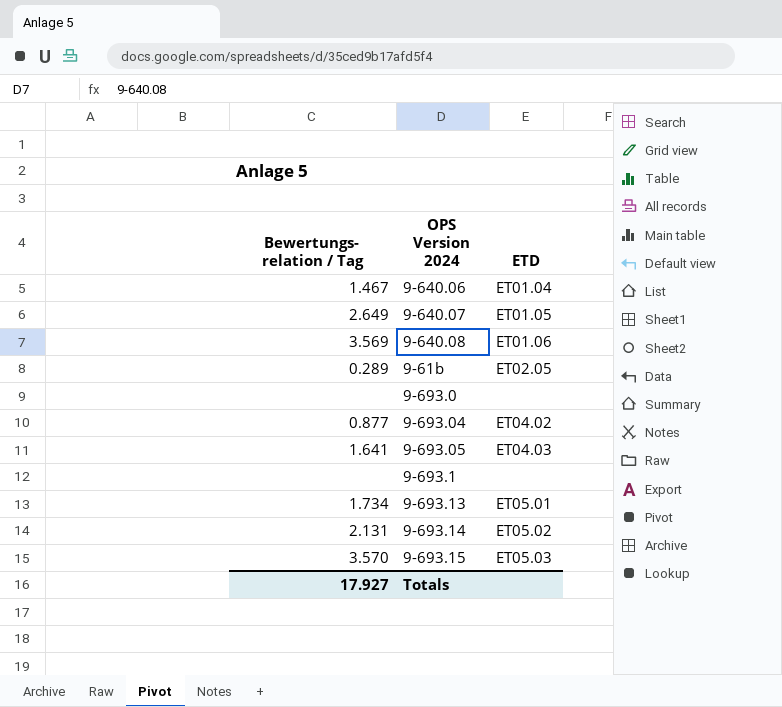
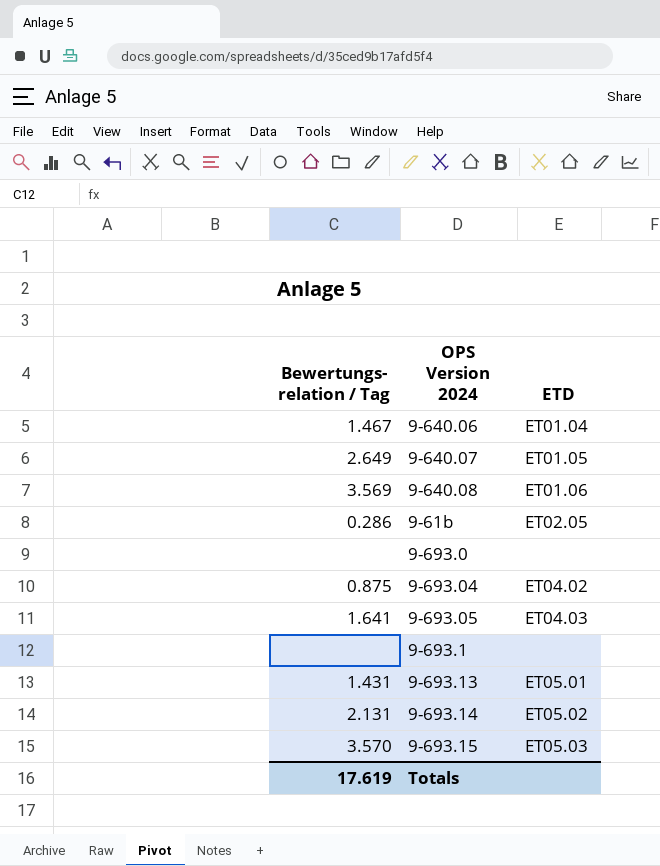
9-61b | Bewertungs- relation / Tag: 0.289 -> 0.286
9-693.04 | Bewertungs- relation / Tag: 0.877 -> 0.875
9-693.13 | Bewertungs- relation / Tag: 1.734 -> 1.431
Totals | Bewertungs- relation / Tag: 17.927 -> 17.619

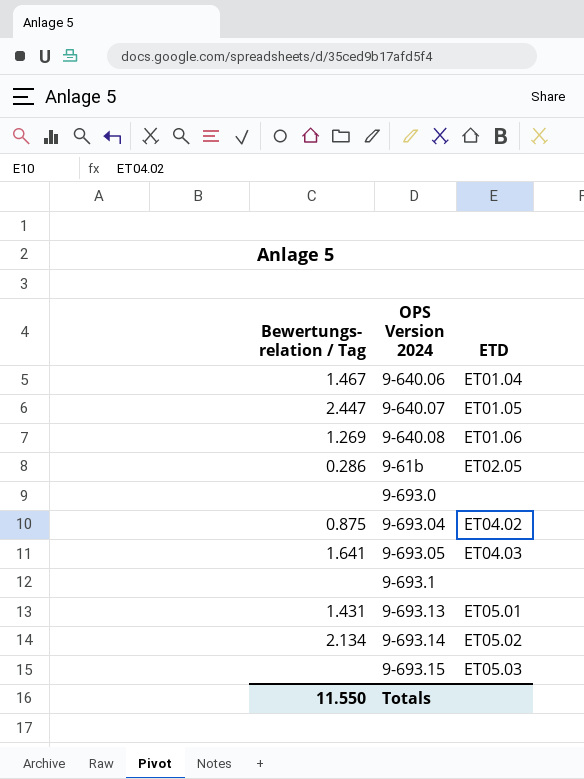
9-640.07 | Bewertungs- relation / Tag: 2.649 -> 2.447
9-640.08 | Bewertungs- relation / Tag: 3.569 -> 1.269
9-693.14 | Bewertungs- relation / Tag: 2.131 -> 2.134
9-693.15 | Bewertungs- relation / Tag: 3.570 -> none
Totals | Bewertungs- relation / Tag: 17.619 -> 11.550

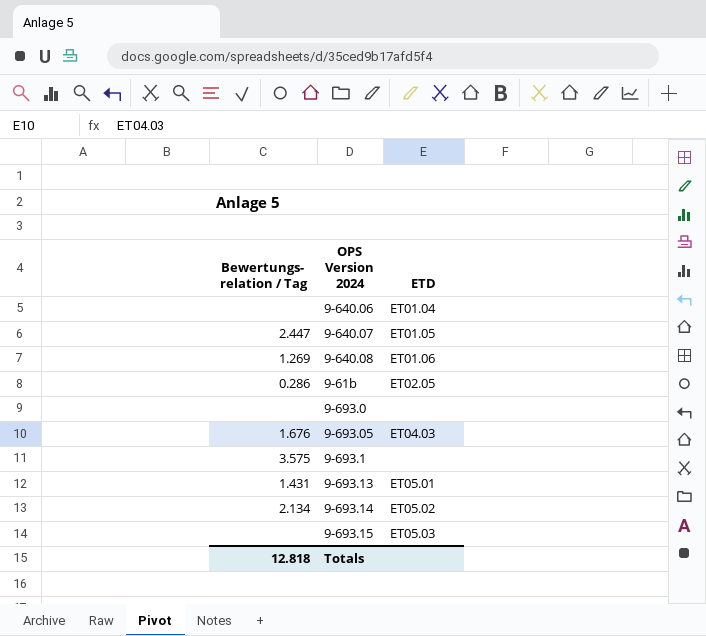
row 9-693.04: 0.875 | ET04.02 -> none
9-640.06 | Bewertungs- relation / Tag: 1.467 -> none
9-693.05 | Bewertungs- relation / Tag: 1.641 -> 1.676
9-693.1 | Bewertungs- relation / Tag: none -> 3.575
Totals | Bewertungs- relation / Tag: 11.550 -> 12.818

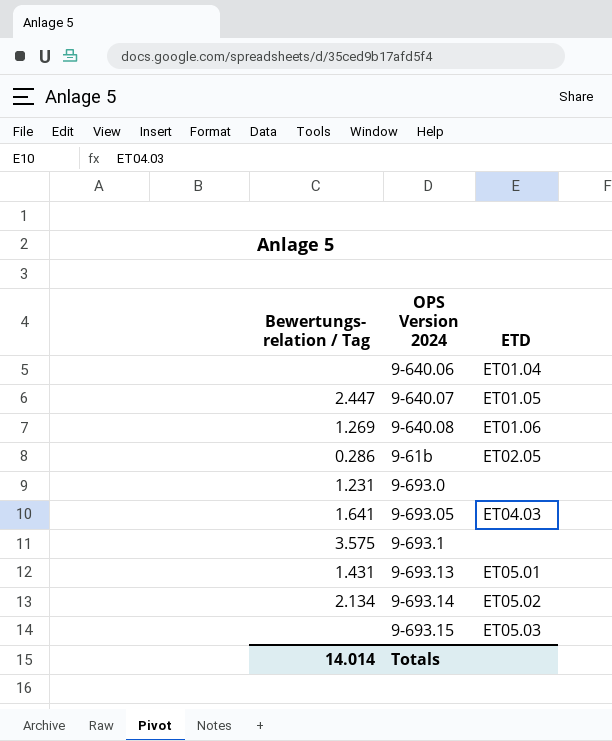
9-693.0 | Bewertungs- relation / Tag: none -> 1.231
9-693.05 | Bewertungs- relation / Tag: 1.676 -> 1.641
Totals | Bewertungs- relation / Tag: 12.818 -> 14.014

